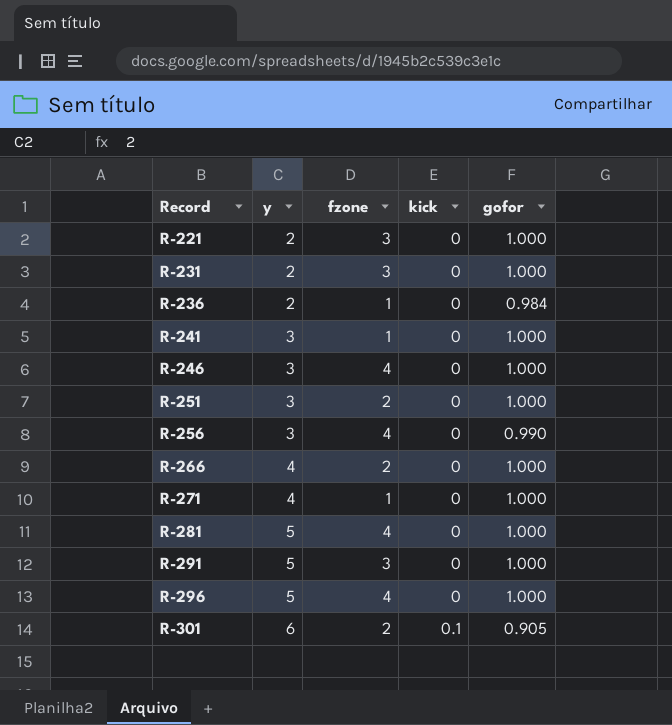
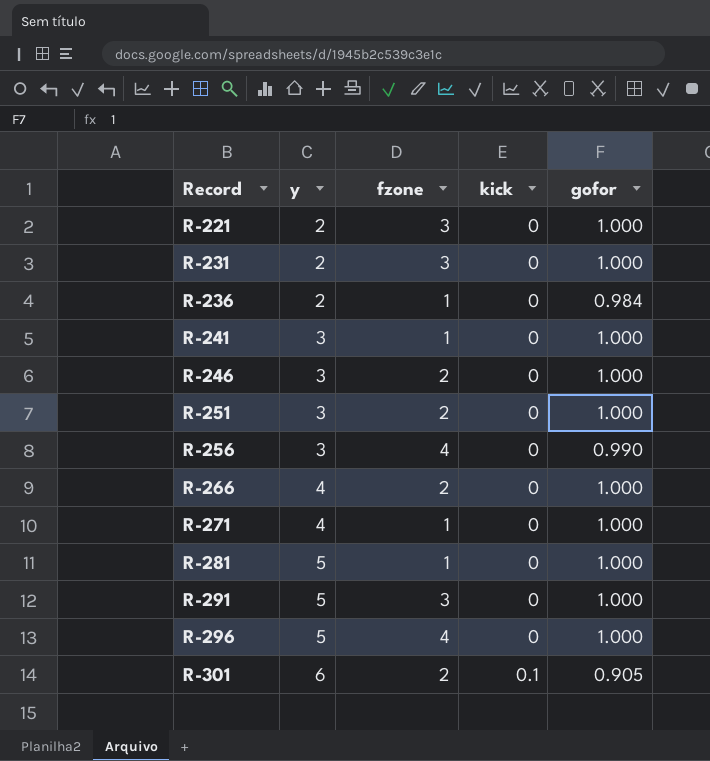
R-246 | fzone: 4 -> 2
R-281 | fzone: 4 -> 1

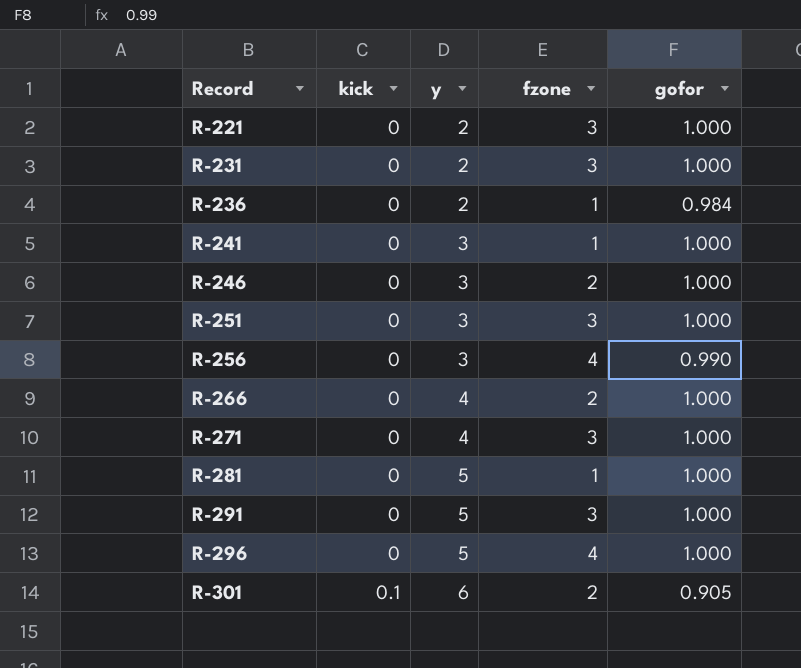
column kick | position: 4 -> 2
R-251 | fzone: 2 -> 3
R-271 | fzone: 1 -> 3

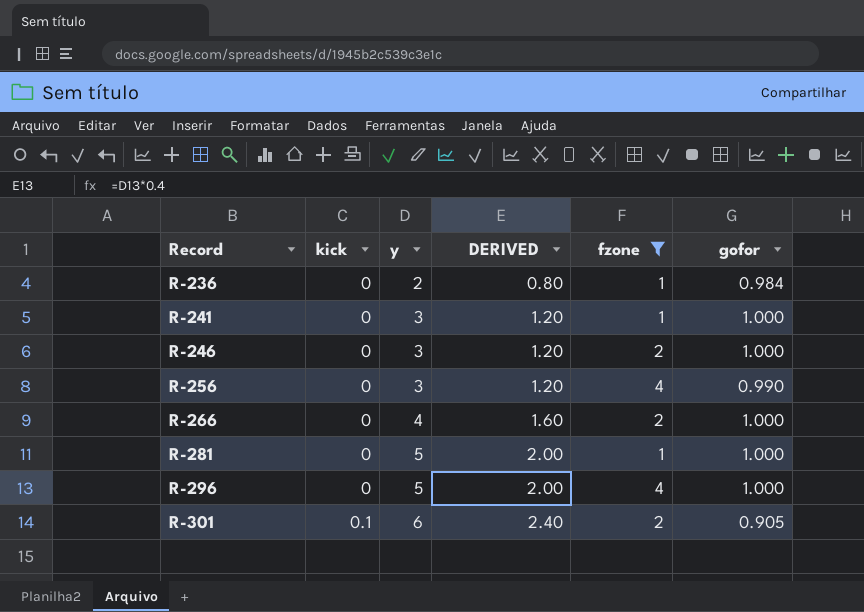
filter: none -> fzone != 3
column DERIVED | formula: none -> [y] * 0.4

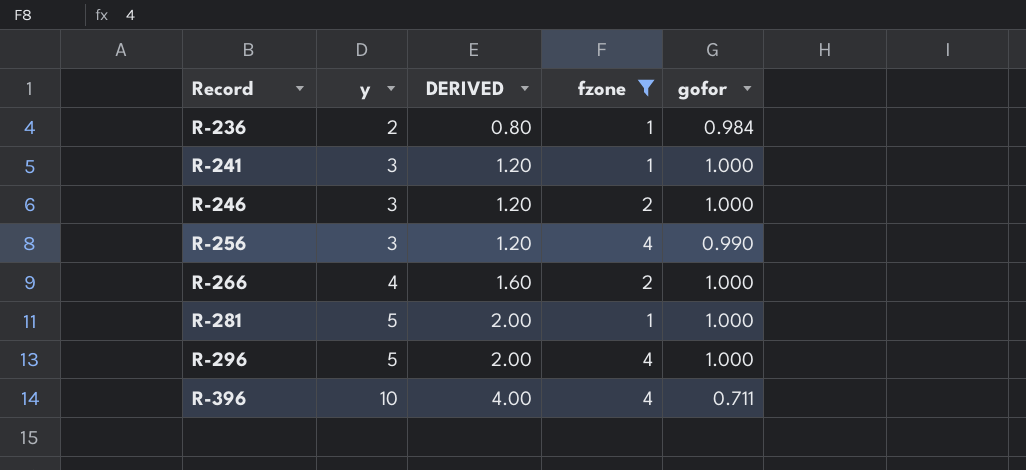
column kick | position: 2 -> none
row R-301: 0.1 | 6 | 2.40 | 2 | 0.905 -> none
row R-396: none -> 10 | 4.00 | 4 | 0.711

